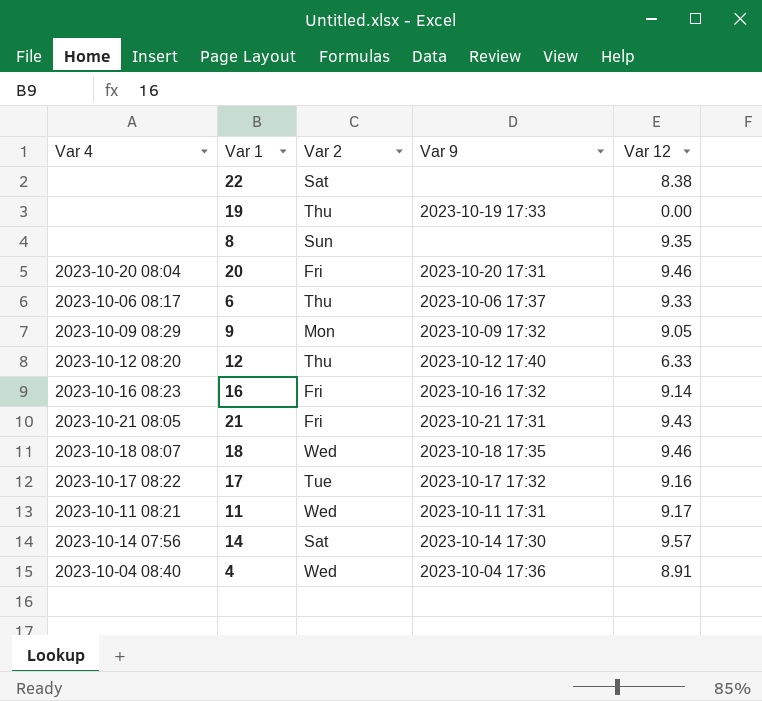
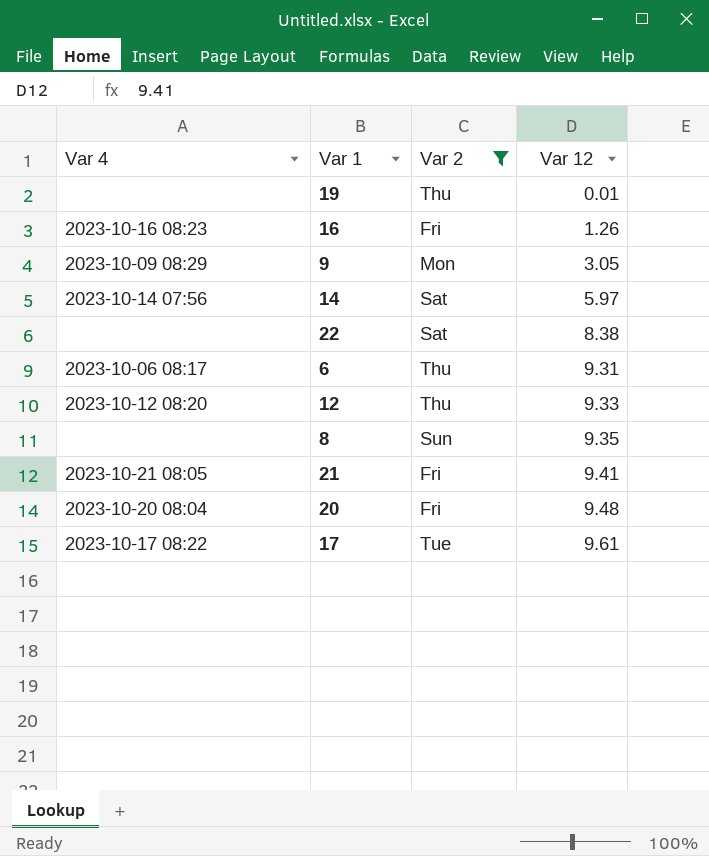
filter: none -> Var 2 != Wed
row order: none -> Var 12 ascending
column Var 9 | position: 4 -> none
19 | Var 12: 0.00 -> 0.01
16 | Var 12: 9.14 -> 1.26
9 | Var 12: 9.05 -> 3.05
14 | Var 12: 9.57 -> 5.97
6 | Var 12: 9.33 -> 9.31
12 | Var 12: 6.33 -> 9.33
21 | Var 12: 9.43 -> 9.41
20 | Var 12: 9.46 -> 9.48
17 | Var 12: 9.16 -> 9.61

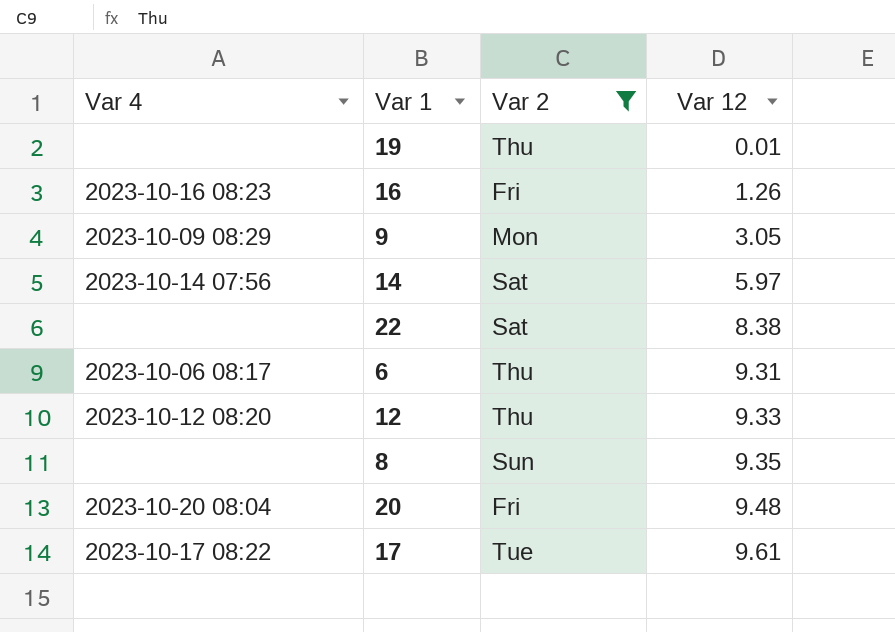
row 21: 2023-10-21 08:05 | Fri | 9.41 -> none

